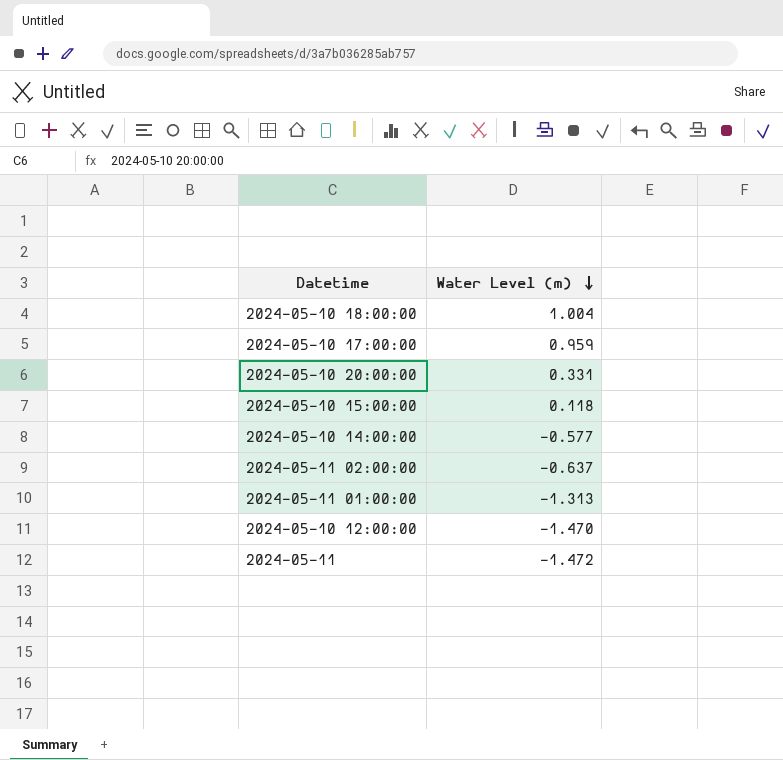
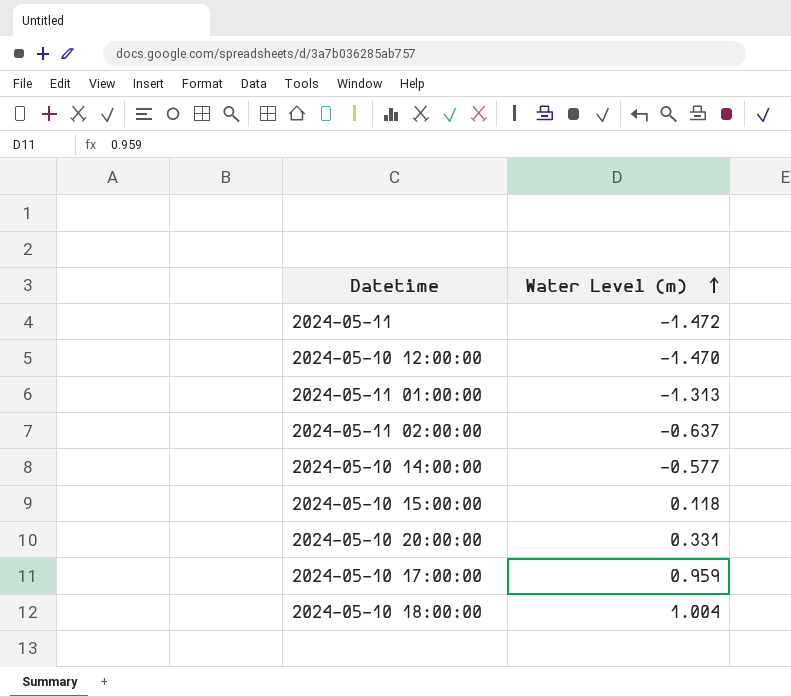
row order: Water Level (m) descending -> Water Level (m) ascending

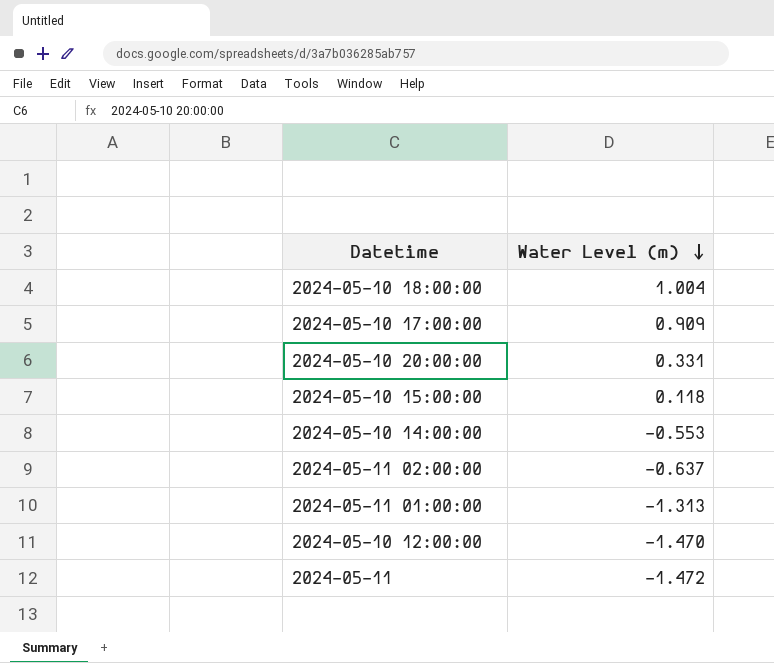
row order: Water Level (m) ascending -> Water Level (m) descending
2024-05-10 17:00:00 | Water Level (m): 0.959 -> 0.909
2024-05-10 14:00:00 | Water Level (m): -0.577 -> -0.553

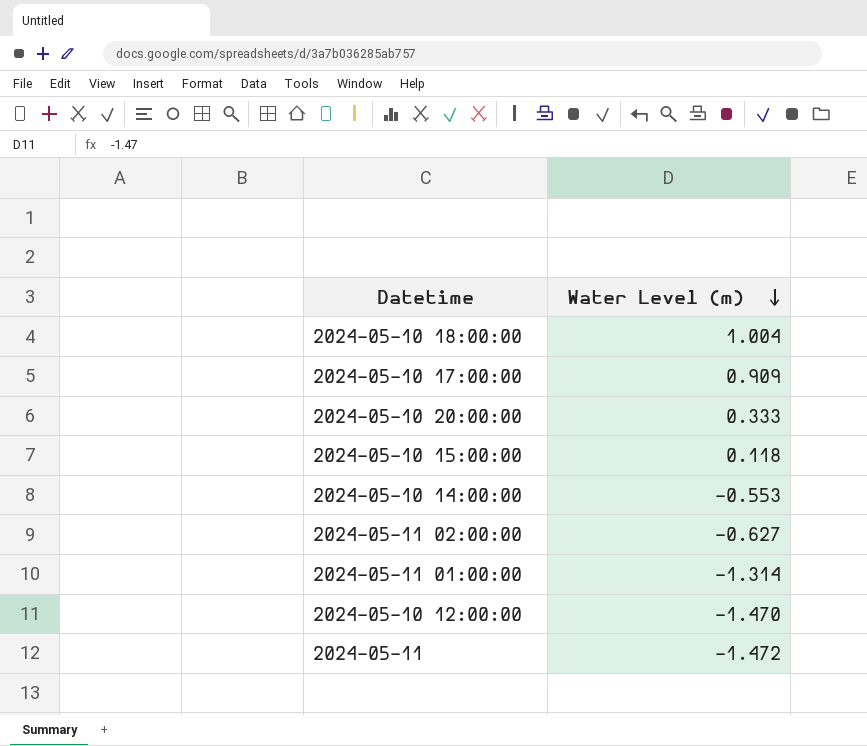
2024-05-10 20:00:00 | Water Level (m): 0.331 -> 0.333
2024-05-11 02:00:00 | Water Level (m): -0.637 -> -0.627
2024-05-11 01:00:00 | Water Level (m): -1.313 -> -1.314

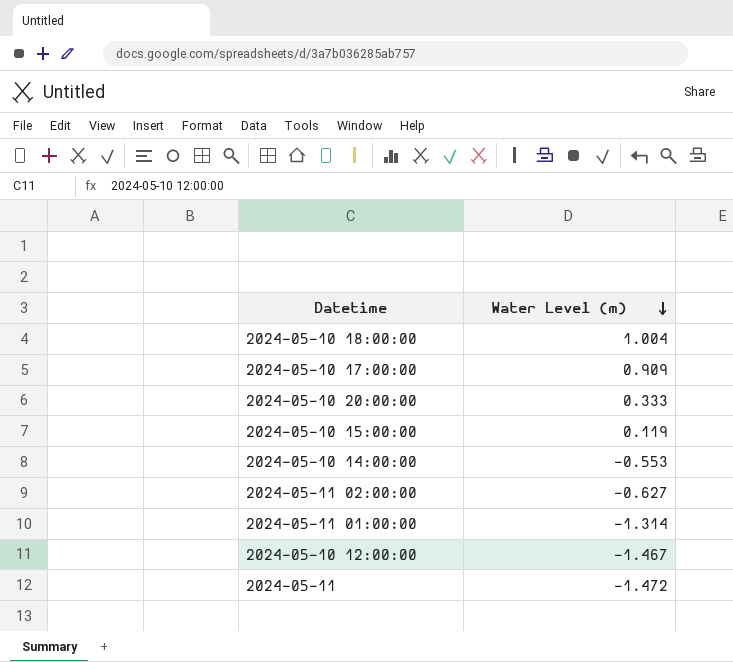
2024-05-10 15:00:00 | Water Level (m): 0.118 -> 0.119
2024-05-10 12:00:00 | Water Level (m): -1.470 -> -1.467

